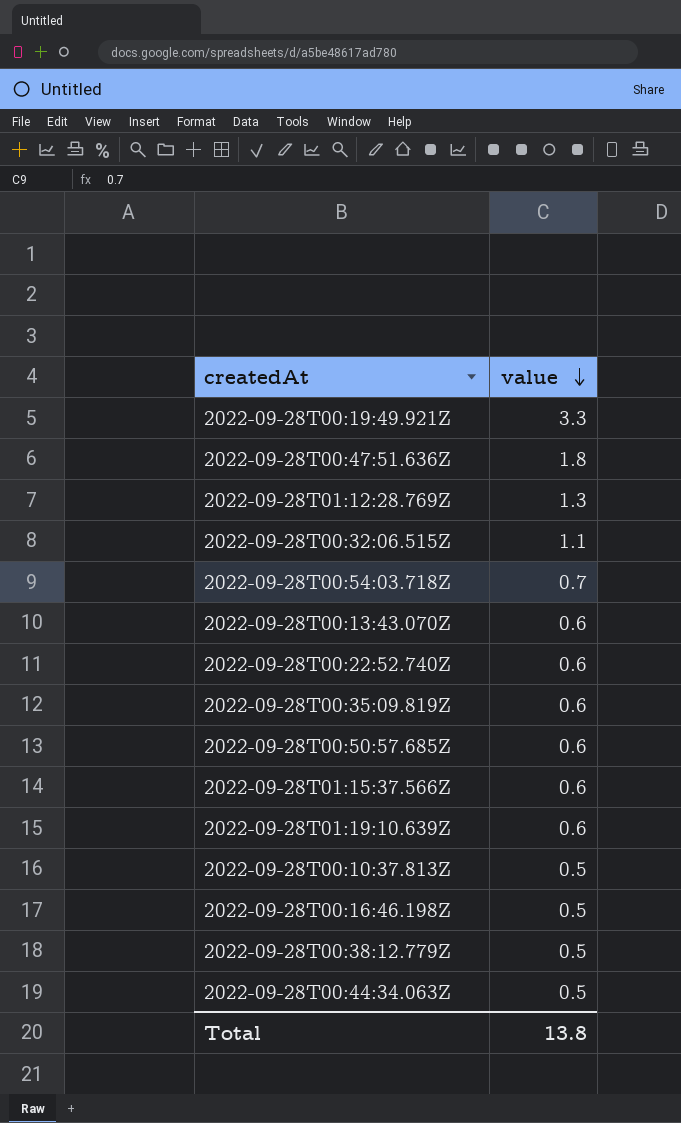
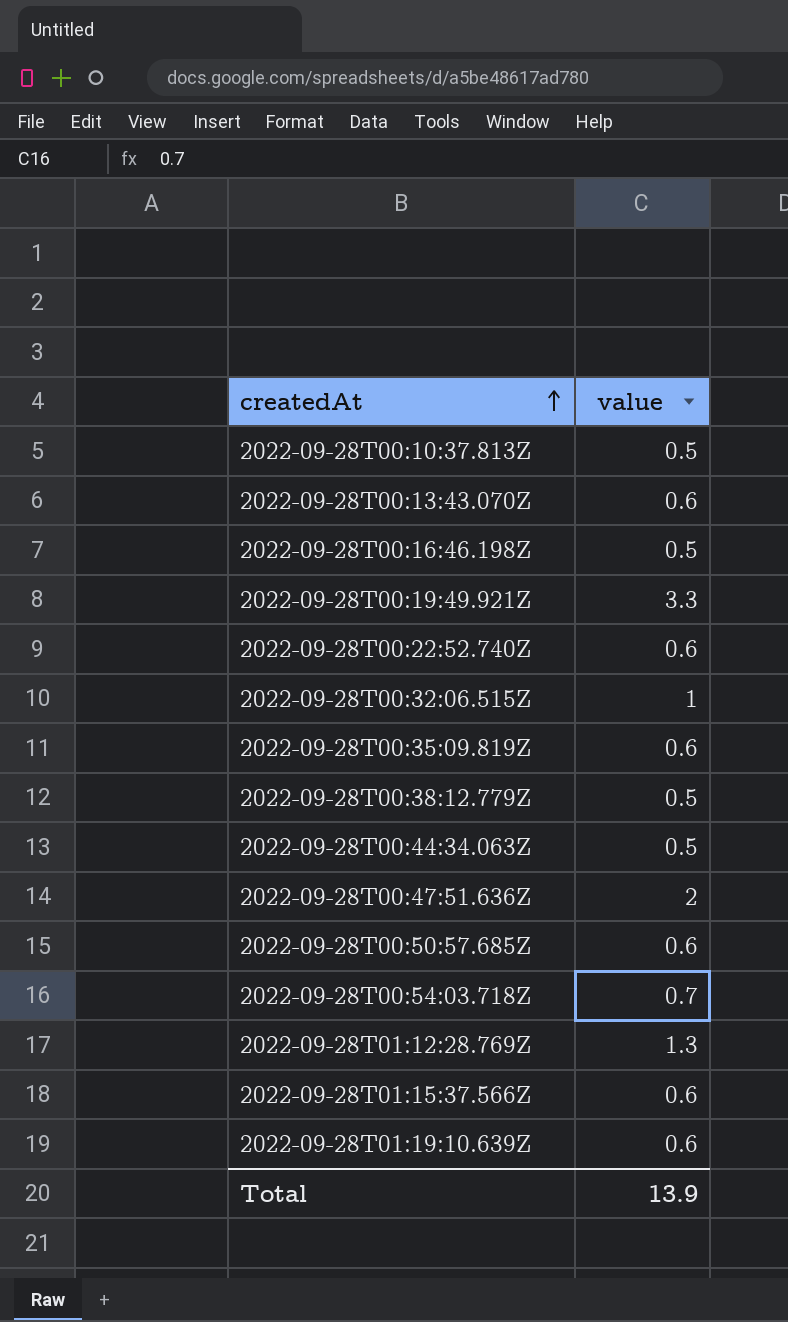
row order: value descending -> createdAt ascending
2022-09-28T00:32:06.515Z | value: 1.1 -> 1
2022-09-28T00:47:51.636Z | value: 1.8 -> 2
Total | value: 13.8 -> 13.9

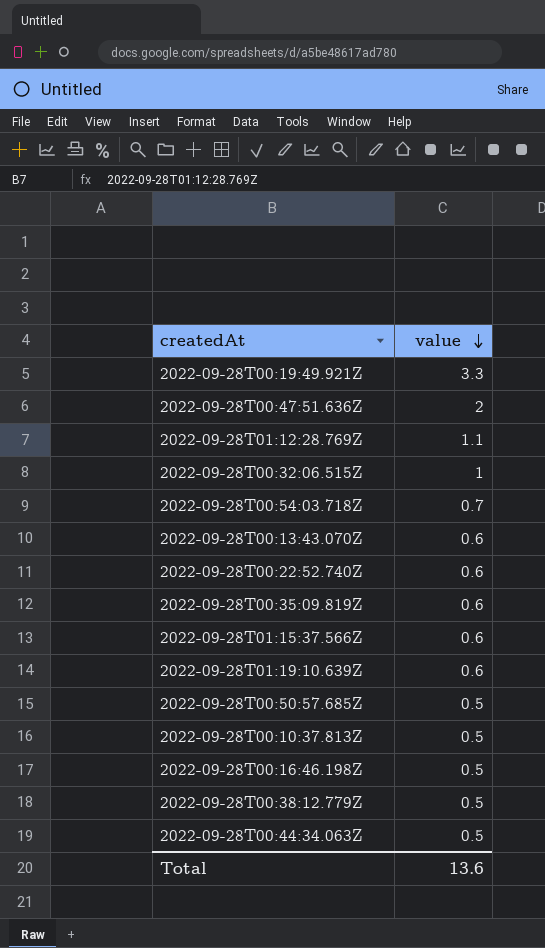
row order: createdAt ascending -> value descending
2022-09-28T01:12:28.769Z | value: 1.3 -> 1.1
2022-09-28T00:50:57.685Z | value: 0.6 -> 0.5
Total | value: 13.9 -> 13.6

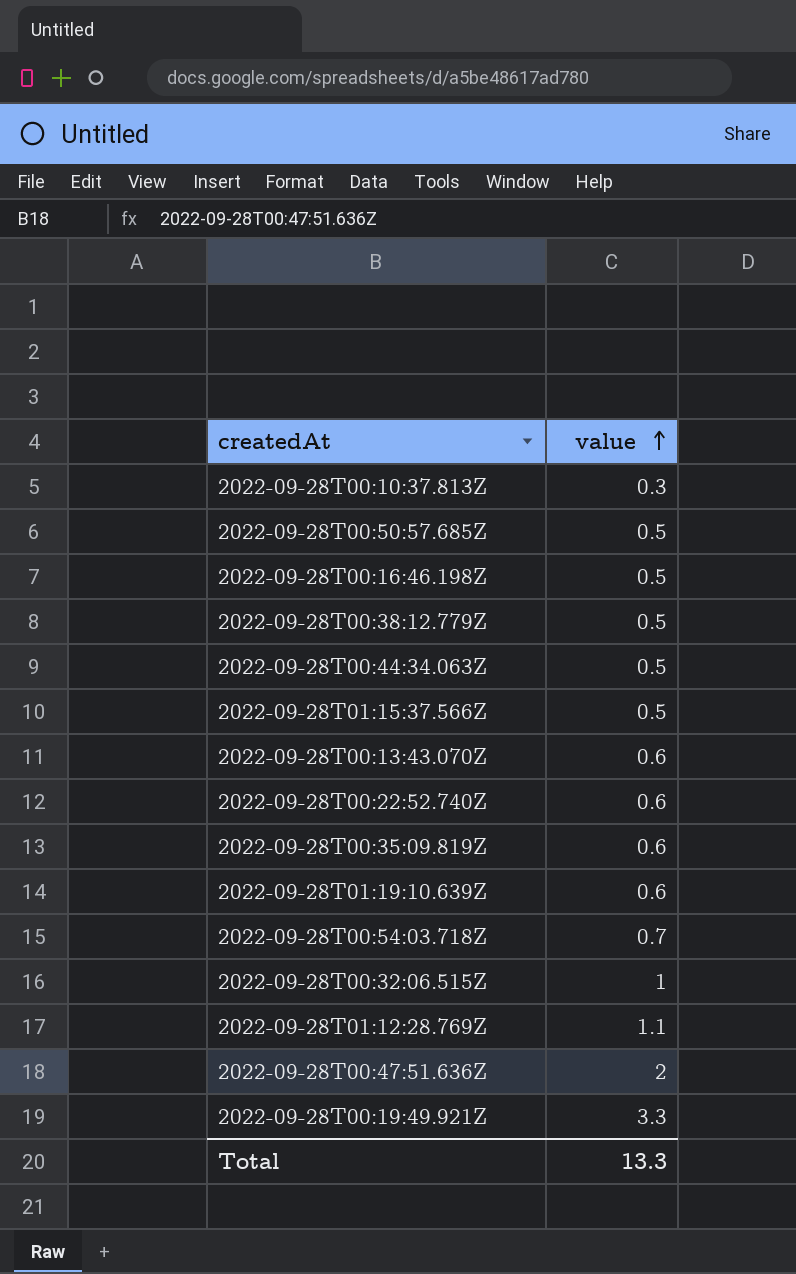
row order: value descending -> value ascending
2022-09-28T00:10:37.813Z | value: 0.5 -> 0.3
2022-09-28T01:15:37.566Z | value: 0.6 -> 0.5
Total | value: 13.6 -> 13.3

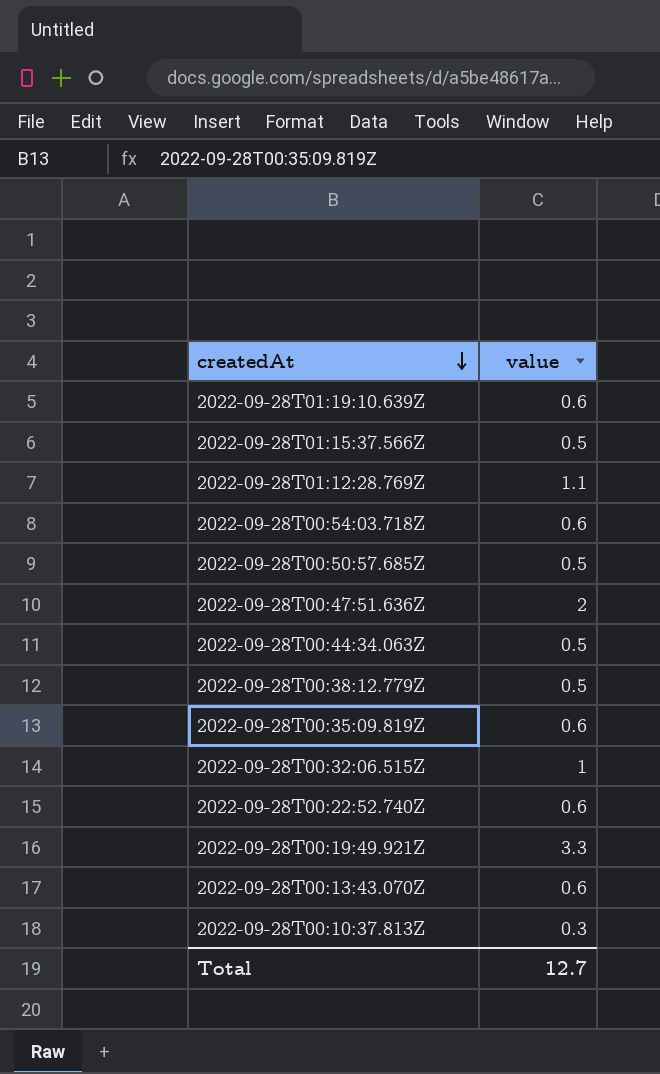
row order: value ascending -> createdAt descending
row 2022-09-28T00:16:46.198Z: 0.5 -> none
2022-09-28T00:54:03.718Z | value: 0.7 -> 0.6
Total | value: 13.3 -> 12.7

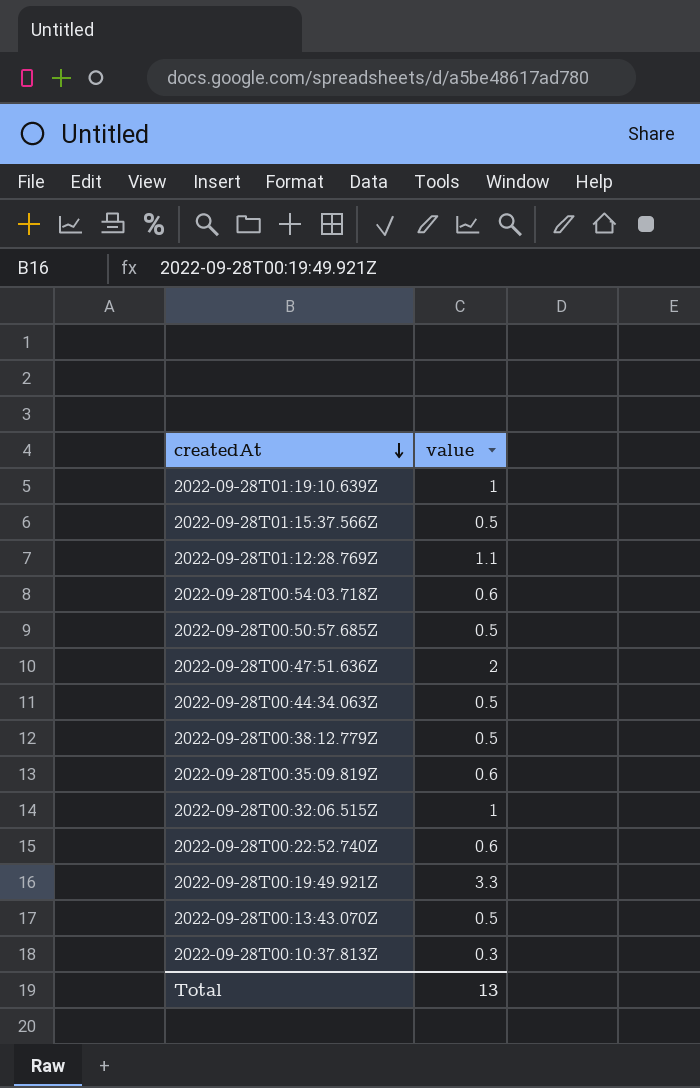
2022-09-28T01:19:10.639Z | value: 0.6 -> 1
2022-09-28T00:13:43.070Z | value: 0.6 -> 0.5
Total | value: 12.7 -> 13

